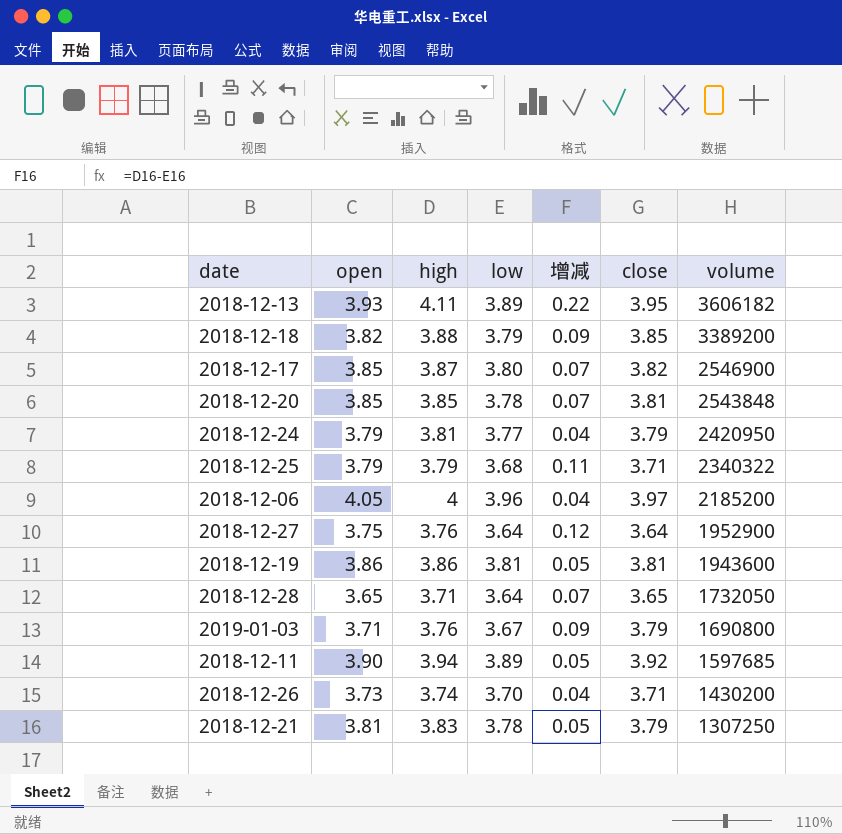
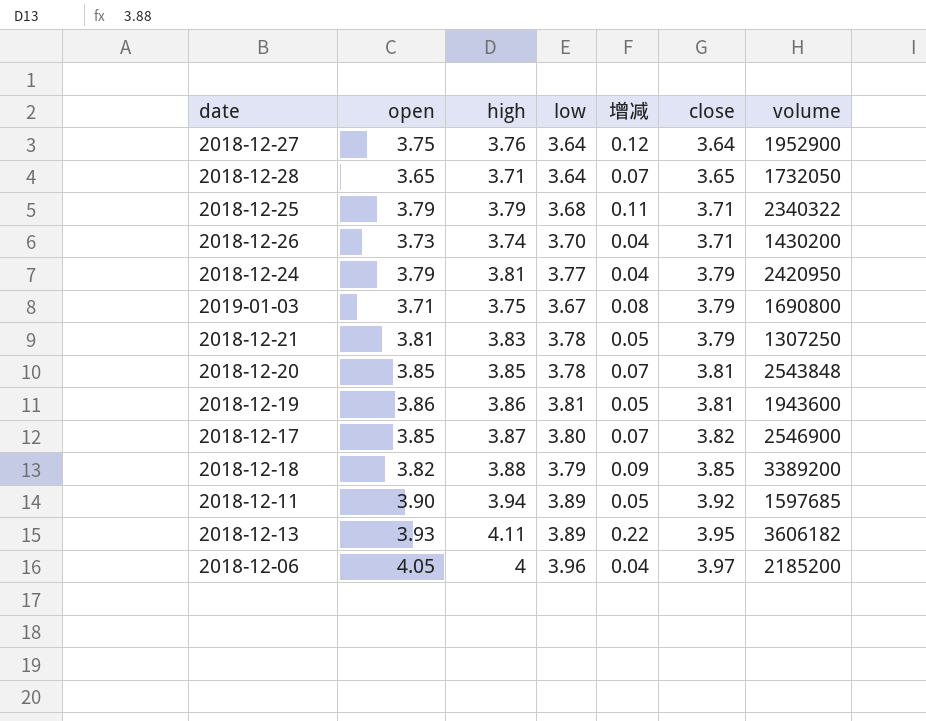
row order: volume descending -> close ascending
2019-01-03 | high: 3.76 -> 3.75
2019-01-03 | 增减: 0.09 -> 0.08

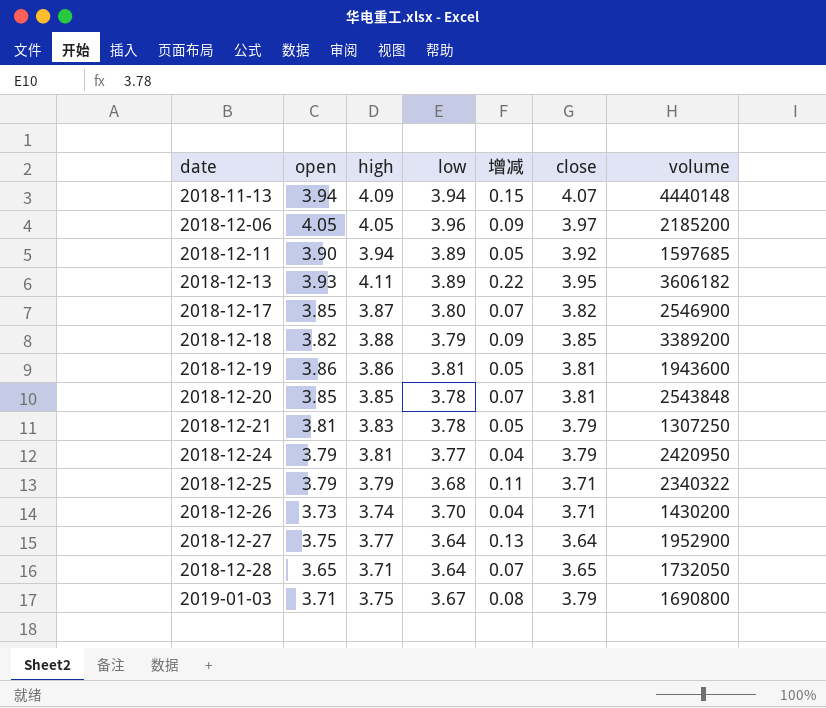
row order: close ascending -> date ascending
row 2018-11-13: none -> 3.94 | 4.09 | 3.94 | 0.15 | 4.07 | 4440148
2018-12-06 | high: 4 -> 4.05
2018-12-06 | 增减: 0.04 -> 0.09
2018-12-27 | high: 3.76 -> 3.77
2018-12-27 | 增减: 0.12 -> 0.13

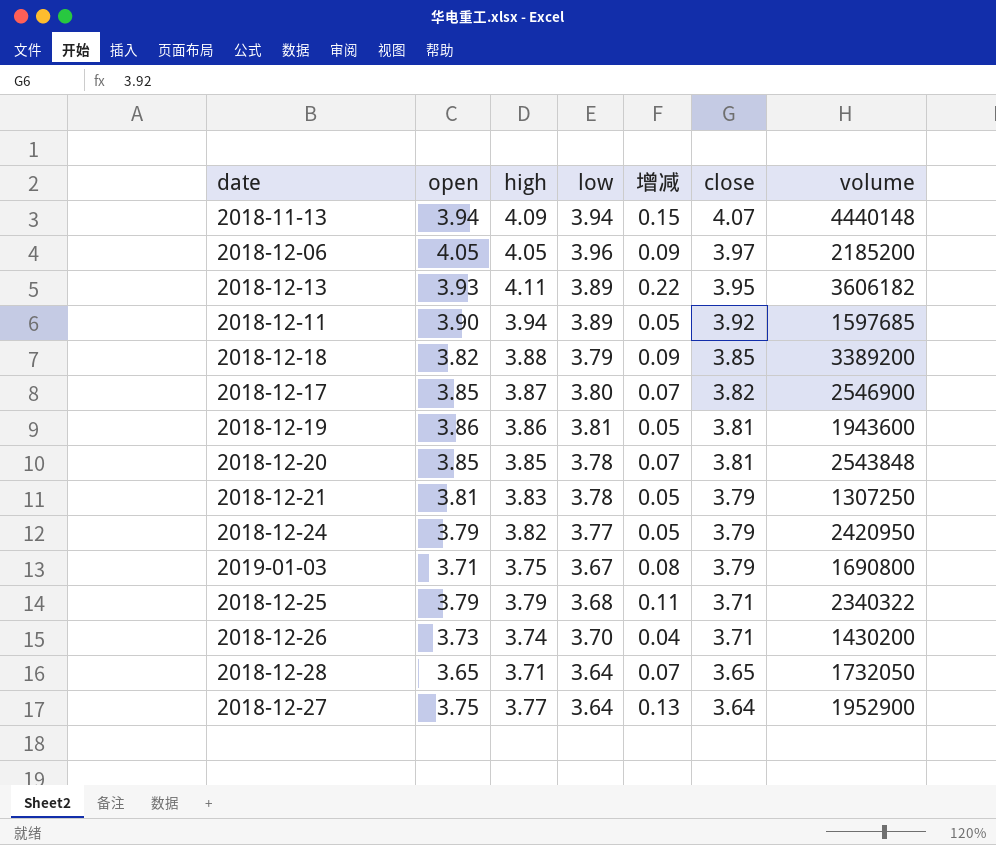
row order: date ascending -> close descending
2018-12-24 | high: 3.81 -> 3.82
2018-12-24 | 增减: 0.04 -> 0.05

